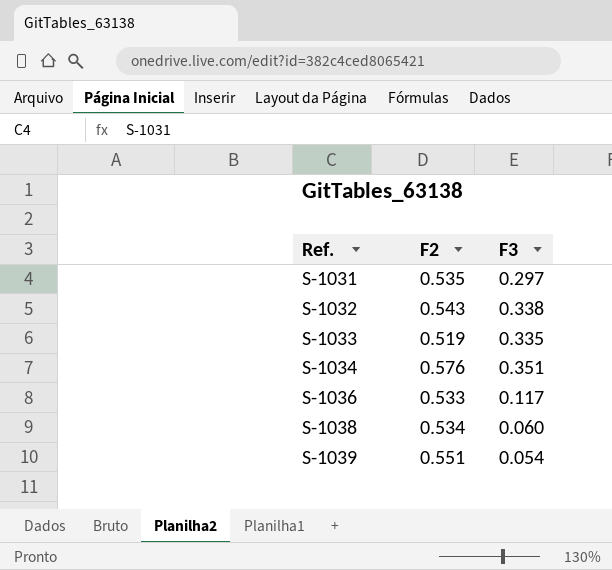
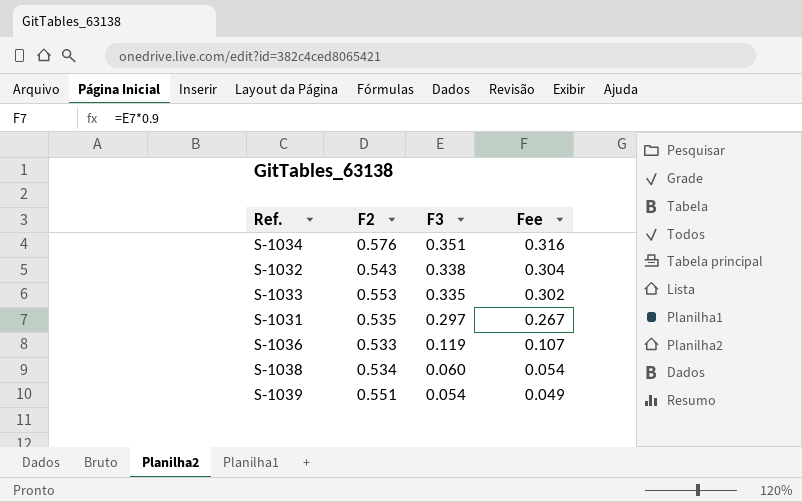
row order: Ref. ascending -> F3 descending
column Fee | formula: none -> [F3] * 0.9
S-1033 | F2: 0.519 -> 0.553
S-1036 | F3: 0.117 -> 0.119

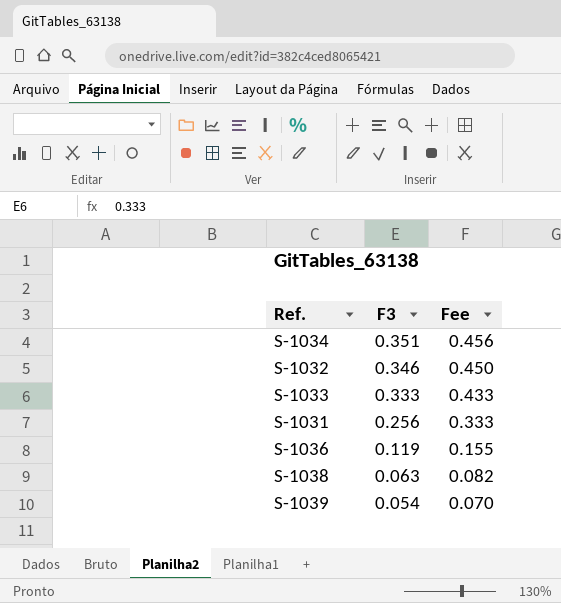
column F2 | position: 2 -> none
column Fee | formula: [F3] * 0.9 -> [F3] * 1.3
S-1032 | F3: 0.338 -> 0.346
S-1033 | F3: 0.335 -> 0.333
S-1031 | F3: 0.297 -> 0.256
S-1038 | F3: 0.060 -> 0.063

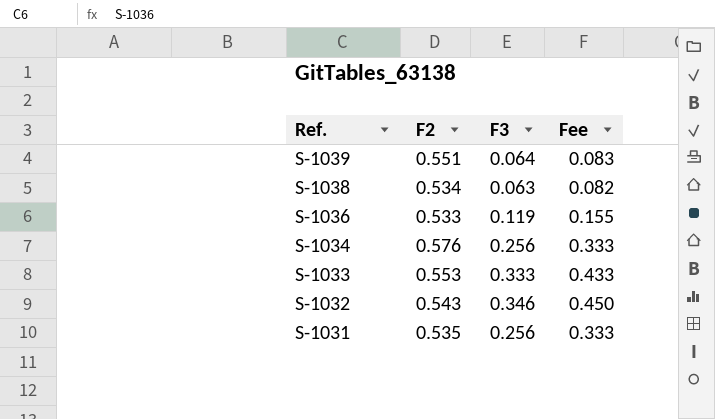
row order: F3 descending -> Ref. descending
column F2 | position: none -> 2
S-1039 | F3: 0.054 -> 0.064
S-1039 | Fee: 0.070 -> 0.083
S-1034 | F3: 0.351 -> 0.256
S-1034 | Fee: 0.456 -> 0.333

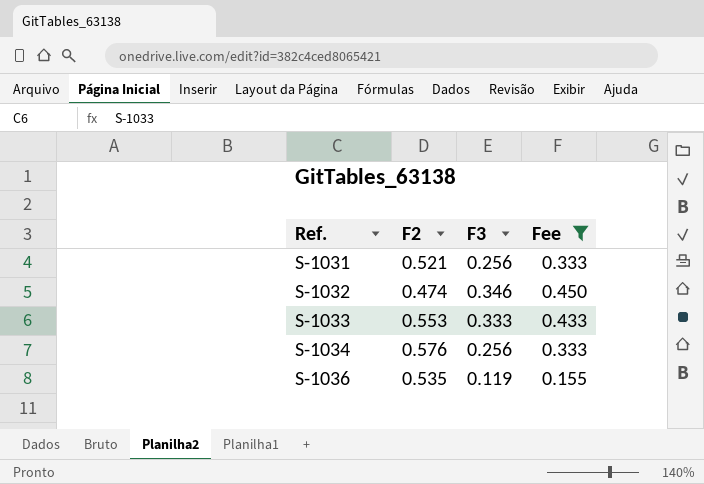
filter: none -> Fee >= 0.155
row order: Ref. descending -> Ref. ascending
S-1031 | F2: 0.535 -> 0.521
S-1032 | F2: 0.543 -> 0.474
S-1036 | F2: 0.533 -> 0.535

